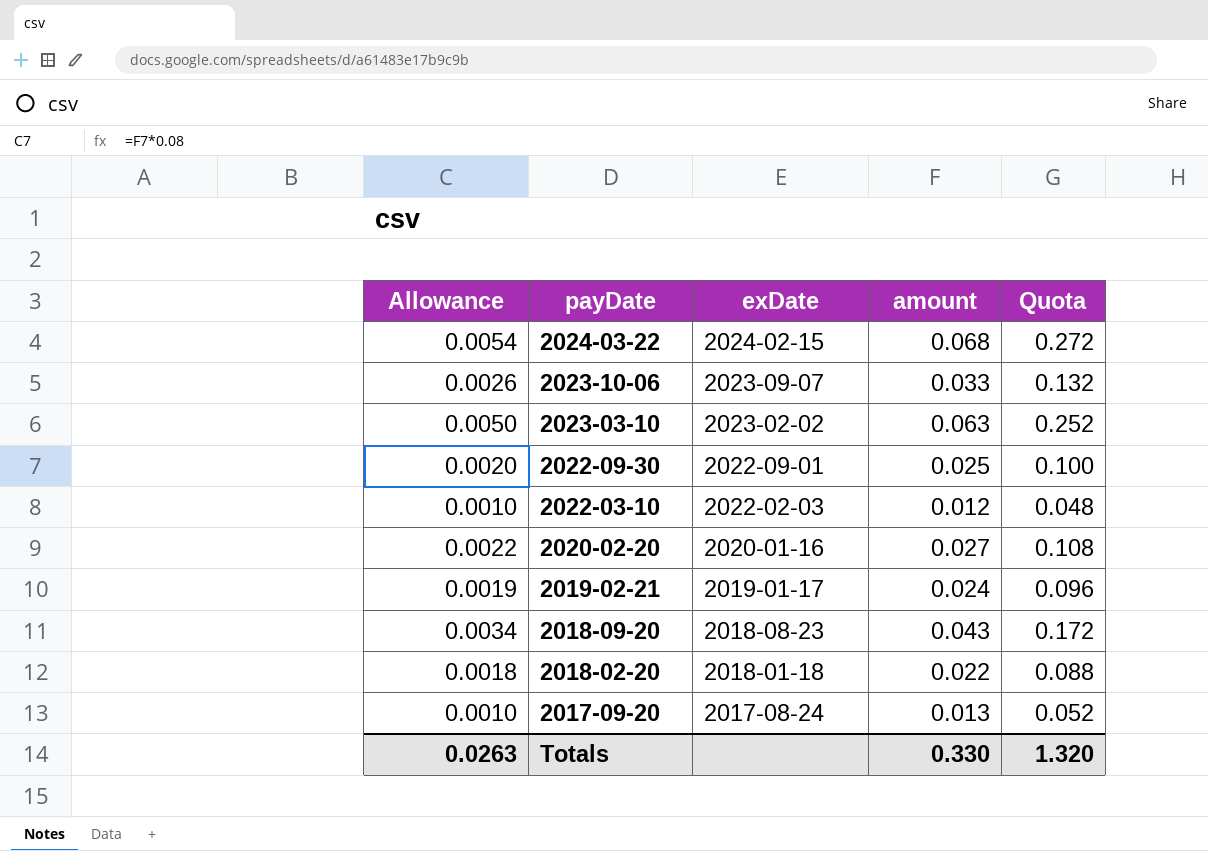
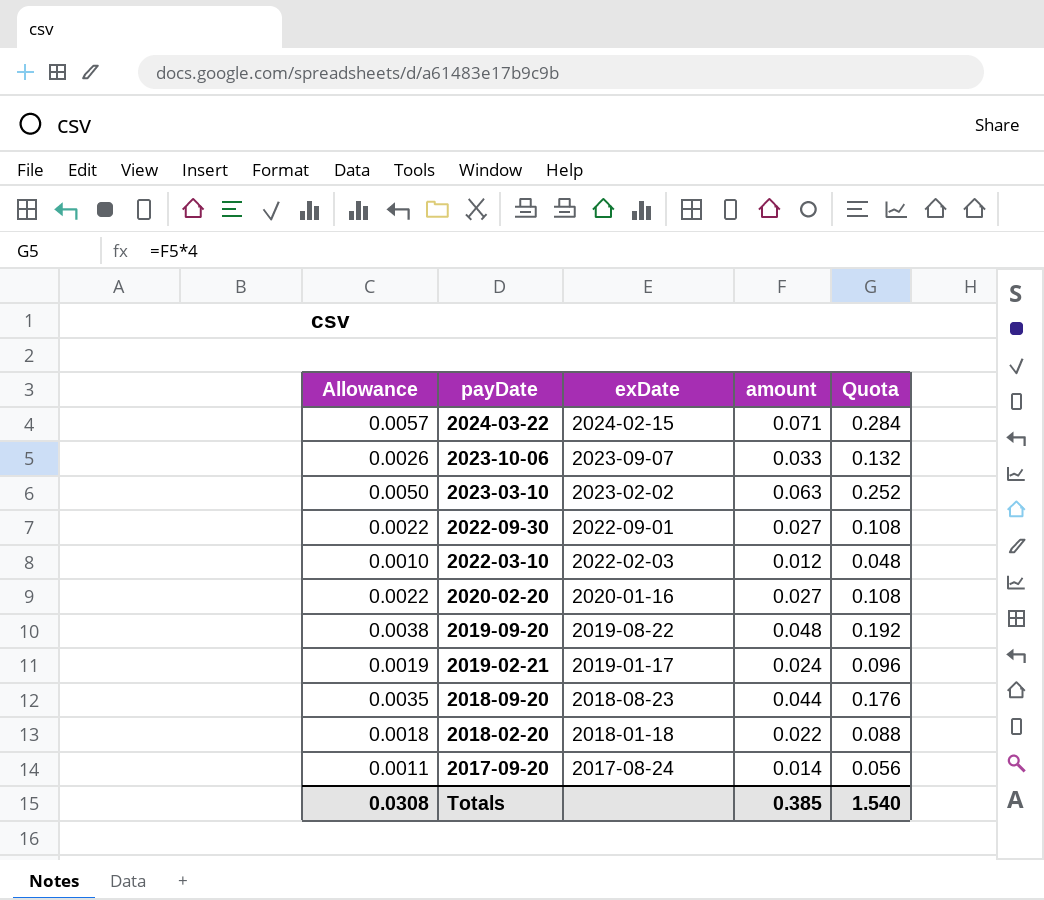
2024-03-22 | Allowance: 0.0054 -> 0.0057
2024-03-22 | amount: 0.068 -> 0.071
2024-03-22 | Quota: 0.272 -> 0.284
2022-09-30 | Allowance: 0.0020 -> 0.0022
2022-09-30 | amount: 0.025 -> 0.027
2022-09-30 | Quota: 0.100 -> 0.108
row 2019-09-20: none -> 0.0038 | 2019-08-22 | 0.048 | 0.192
2018-09-20 | Allowance: 0.0034 -> 0.0035
2018-09-20 | amount: 0.043 -> 0.044
2018-09-20 | Quota: 0.172 -> 0.176
2017-09-20 | Allowance: 0.0010 -> 0.0011
2017-09-20 | amount: 0.013 -> 0.014
2017-09-20 | Quota: 0.052 -> 0.056
Totals | Allowance: 0.0263 -> 0.0308
Totals | amount: 0.330 -> 0.385
Totals | Quota: 1.320 -> 1.540

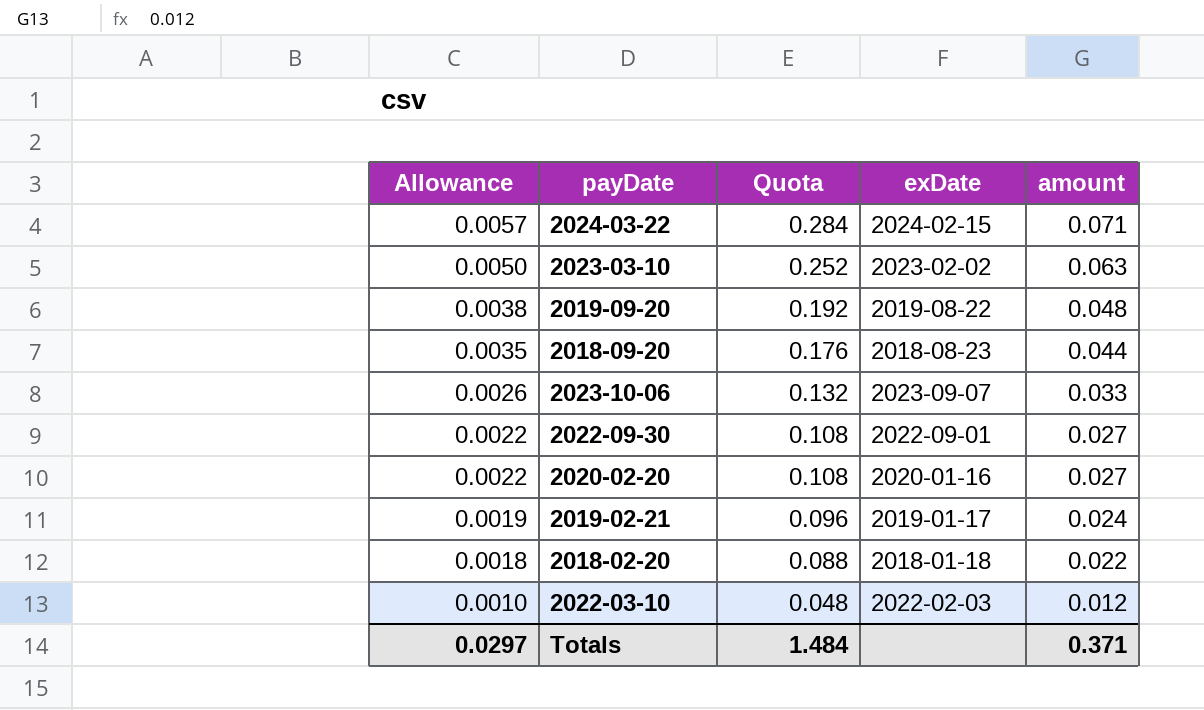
row order: payDate descending -> Allowance descending
column Quota | position: 5 -> 3
row 2017-09-20: 0.0011 | 2017-08-24 | 0.014 | 0.056 -> none
Totals | Allowance: 0.0308 -> 0.0297
Totals | Quota: 1.540 -> 1.484
Totals | amount: 0.385 -> 0.371

